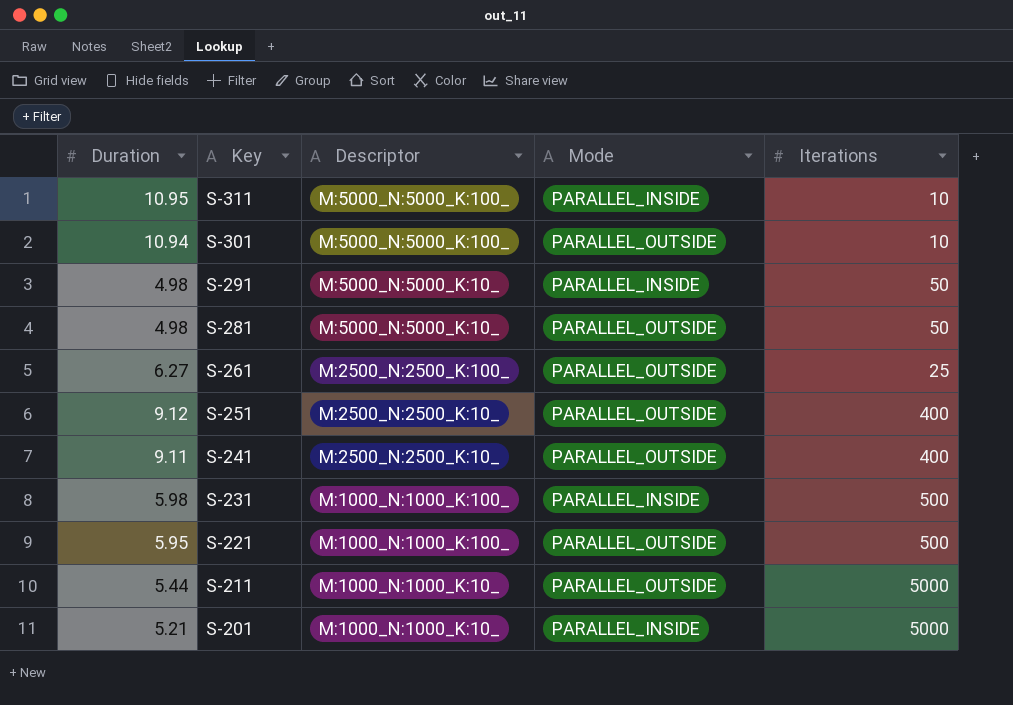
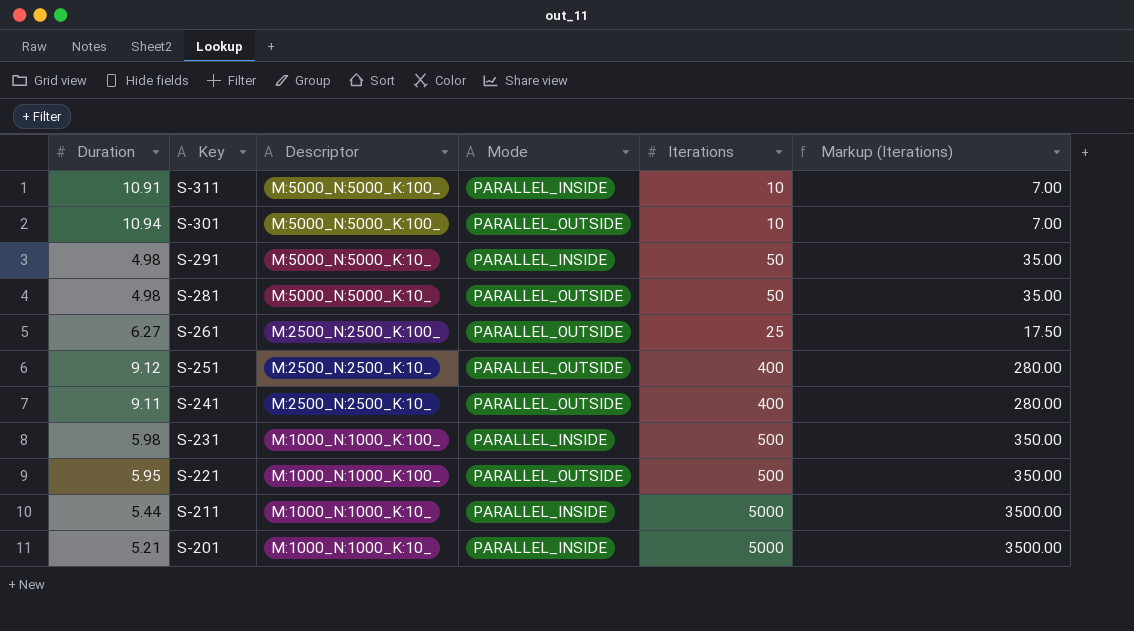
column Markup (Iterations) | formula: none -> [Iterations] * 0.7
S-311 | Duration: 10.95 -> 10.91
S-211 | Mode: PARALLEL_OUTSIDE -> PARALLEL_INSIDE

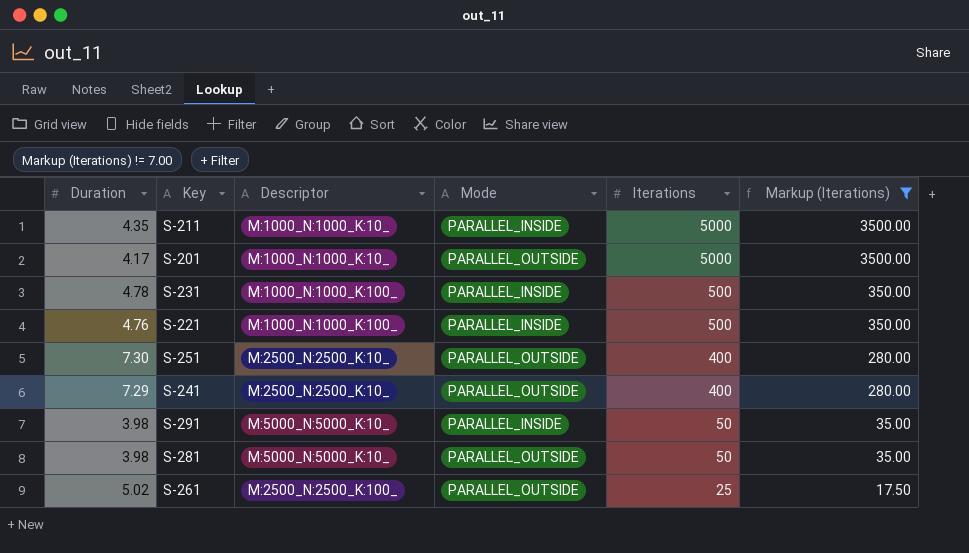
filter: none -> Markup (Iterations) != 7.00
row order: Key descending -> Iterations descending
S-211 | Duration: 5.44 -> 4.35
S-201 | Duration: 5.21 -> 4.17
S-201 | Mode: PARALLEL_INSIDE -> PARALLEL_OUTSIDE
S-231 | Duration: 5.98 -> 4.78
S-221 | Duration: 5.95 -> 4.76
S-221 | Mode: PARALLEL_OUTSIDE -> PARALLEL_INSIDE
S-251 | Duration: 9.12 -> 7.30
S-241 | Duration: 9.11 -> 7.29
S-291 | Duration: 4.98 -> 3.98
S-281 | Duration: 4.98 -> 3.98
S-261 | Duration: 6.27 -> 5.02

